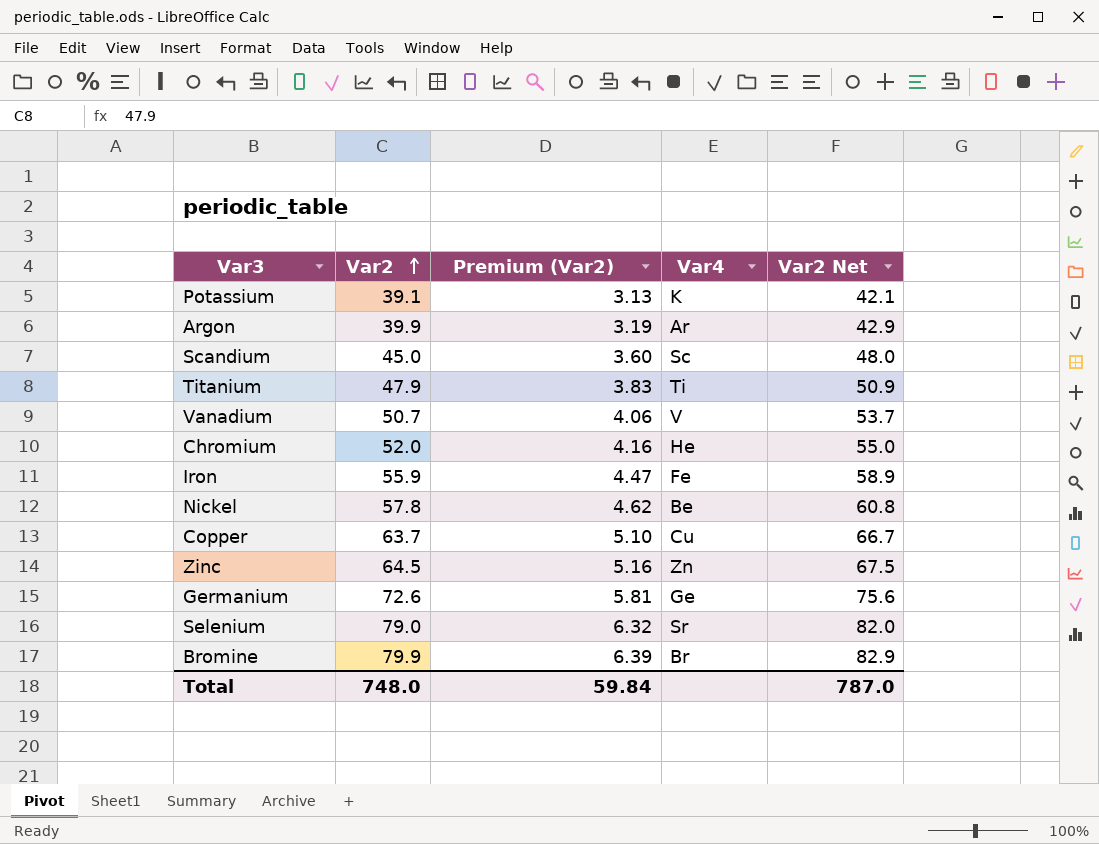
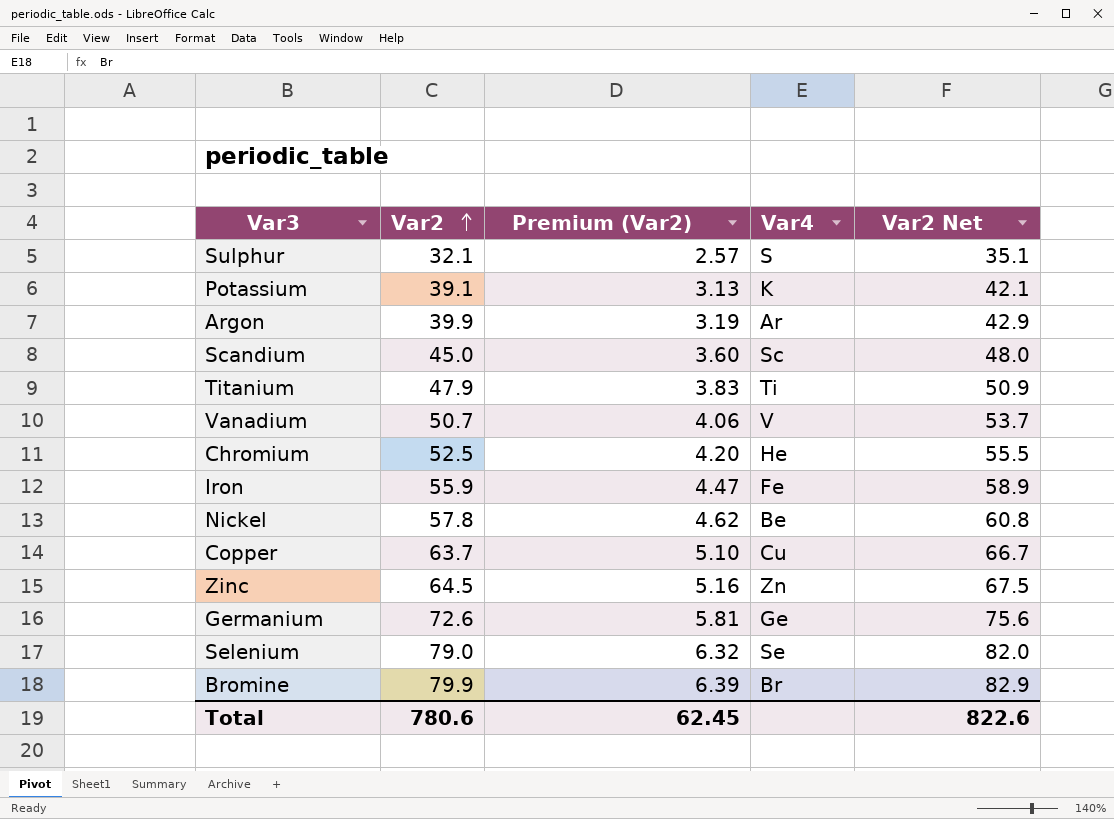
row Sulphur: none -> 32.1 | 2.57 | S | 35.1
Chromium | Var2: 52.0 -> 52.5
Chromium | Premium (Var2): 4.16 -> 4.20
Chromium | Var2 Net: 55.0 -> 55.5
Selenium | Var4: Sr -> Se
Total | Var2: 748.0 -> 780.6
Total | Premium (Var2): 59.84 -> 62.45
Total | Var2 Net: 787.0 -> 822.6

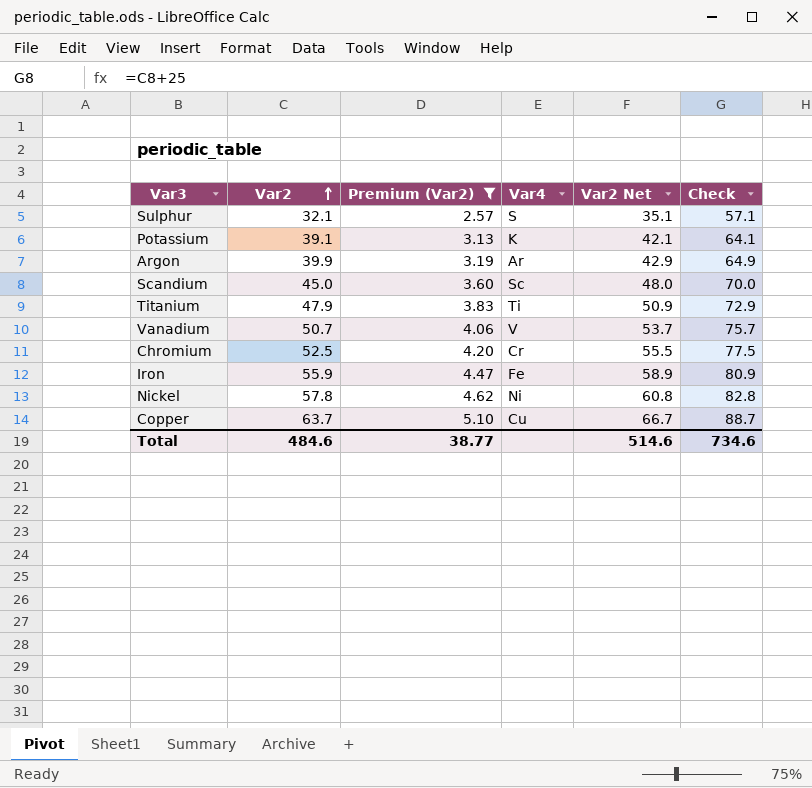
filter: none -> Premium (Var2) <= 5.10
column Check | formula: none -> [Var2] + 25
Chromium | Var4: He -> Cr
Nickel | Var4: Be -> Ni
Total | Var2: 780.6 -> 484.6
Total | Premium (Var2): 62.45 -> 38.77
Total | Var2 Net: 822.6 -> 514.6

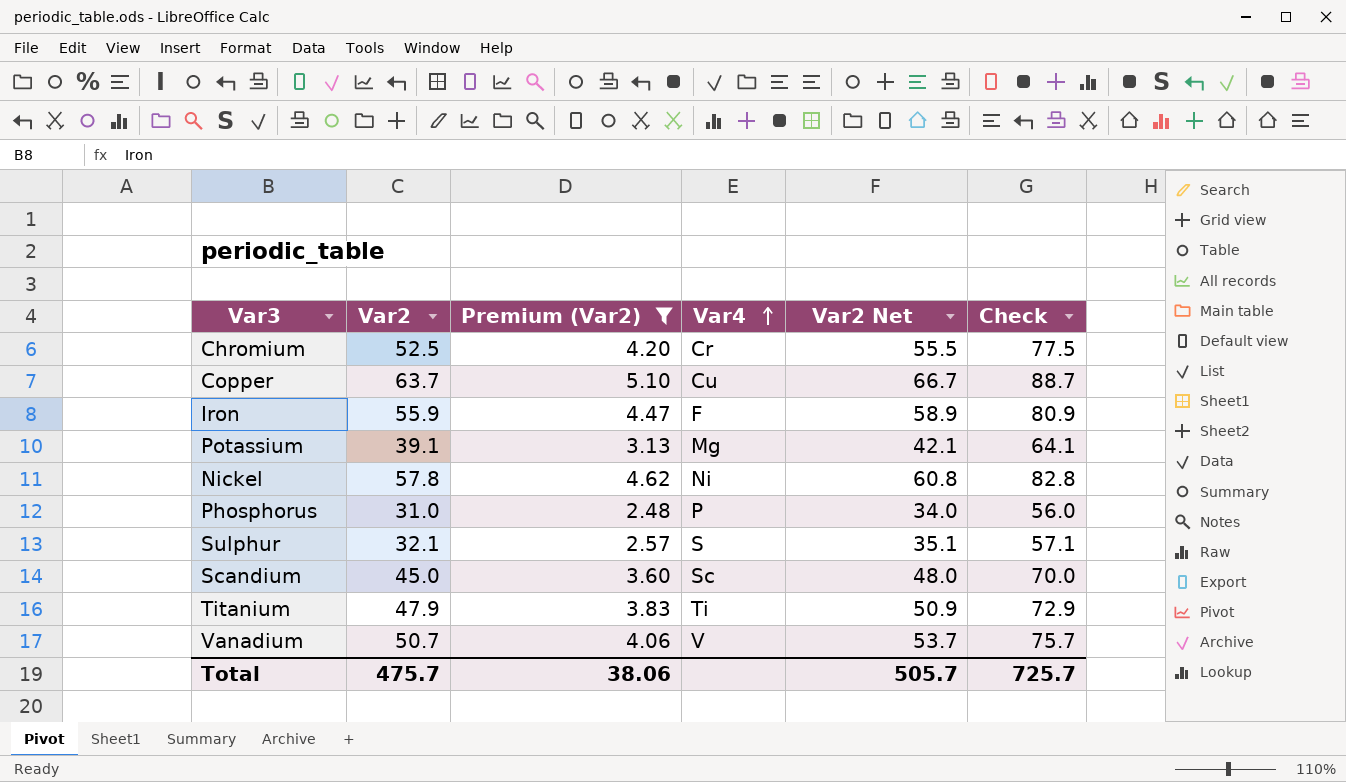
row order: Var2 ascending -> Var4 ascending
row Argon: 39.9 | 3.19 | Ar | 42.9 | 64.9 -> none
Iron | Var4: Fe -> F
Potassium | Var4: K -> Mg
row Phosphorus: none -> 31.0 | 2.48 | P | 34.0 | 56.0
Total | Var2: 484.6 -> 475.7
Total | Premium (Var2): 38.77 -> 38.06
Total | Var2 Net: 514.6 -> 505.7
Total | Check: 734.6 -> 725.7

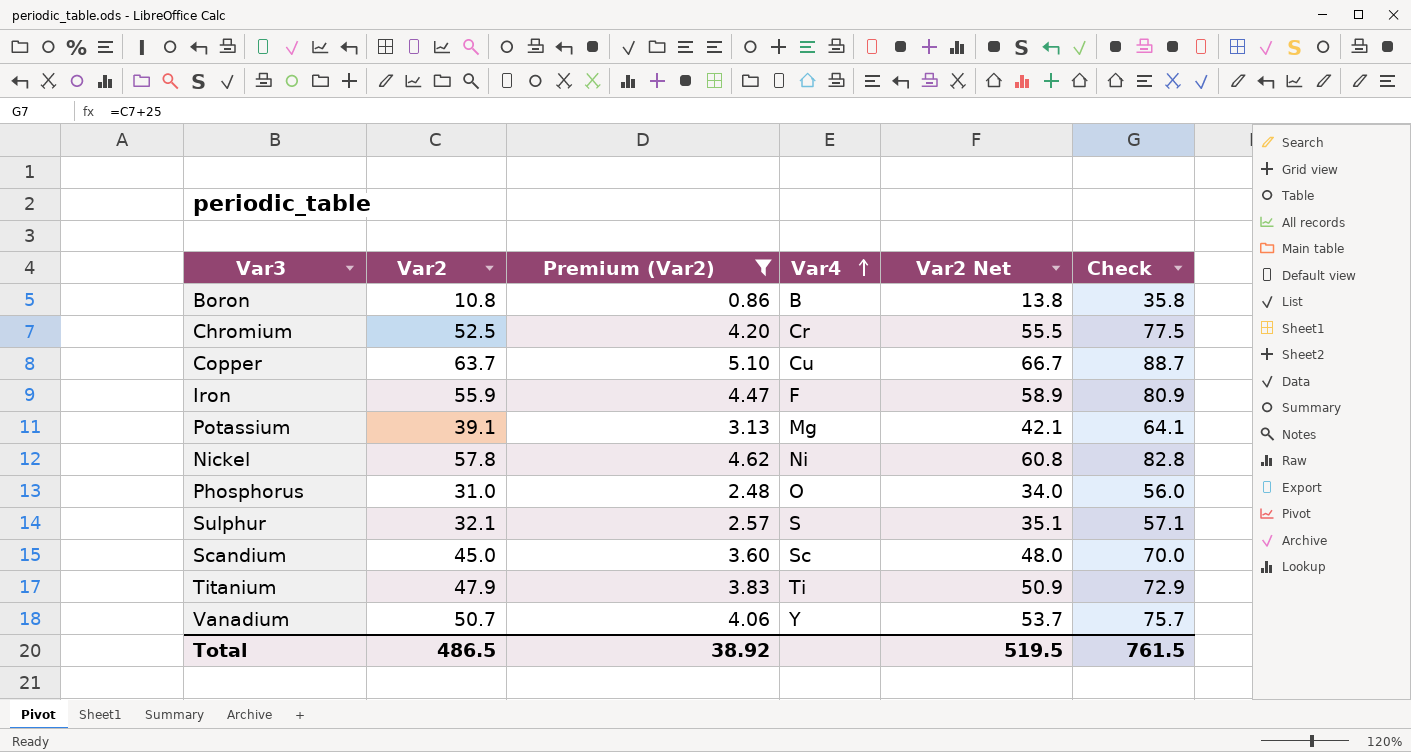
row Boron: none -> 10.8 | 0.86 | B | 13.8 | 35.8
Phosphorus | Var4: P -> O
Vanadium | Var4: V -> Y
Total | Var2: 475.7 -> 486.5
Total | Premium (Var2): 38.06 -> 38.92
Total | Var2 Net: 505.7 -> 519.5
Total | Check: 725.7 -> 761.5

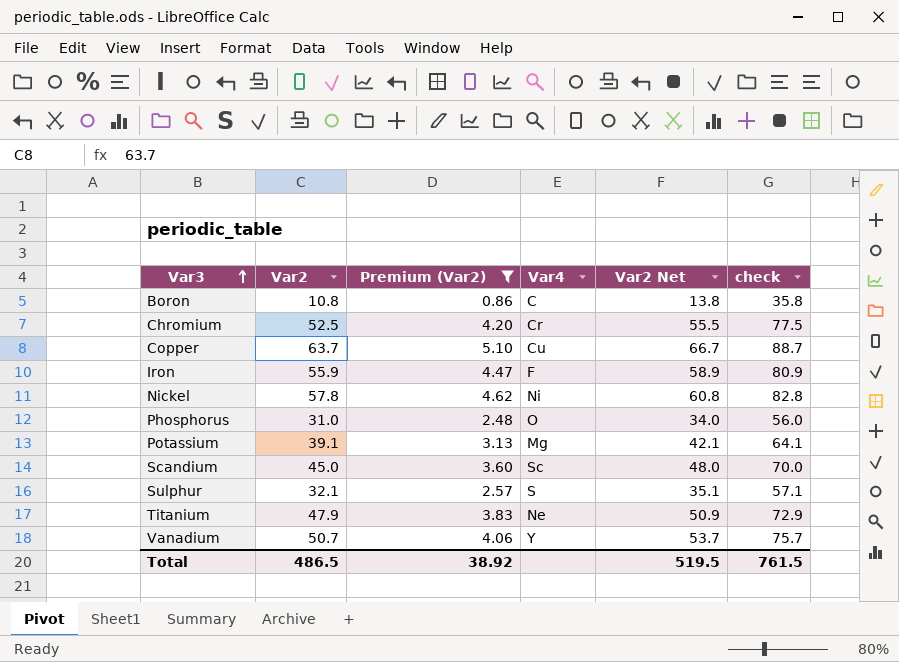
row order: Var4 ascending -> Var3 ascending
column name: Check -> check
Boron | Var4: B -> C
Titanium | Var4: Ti -> Ne

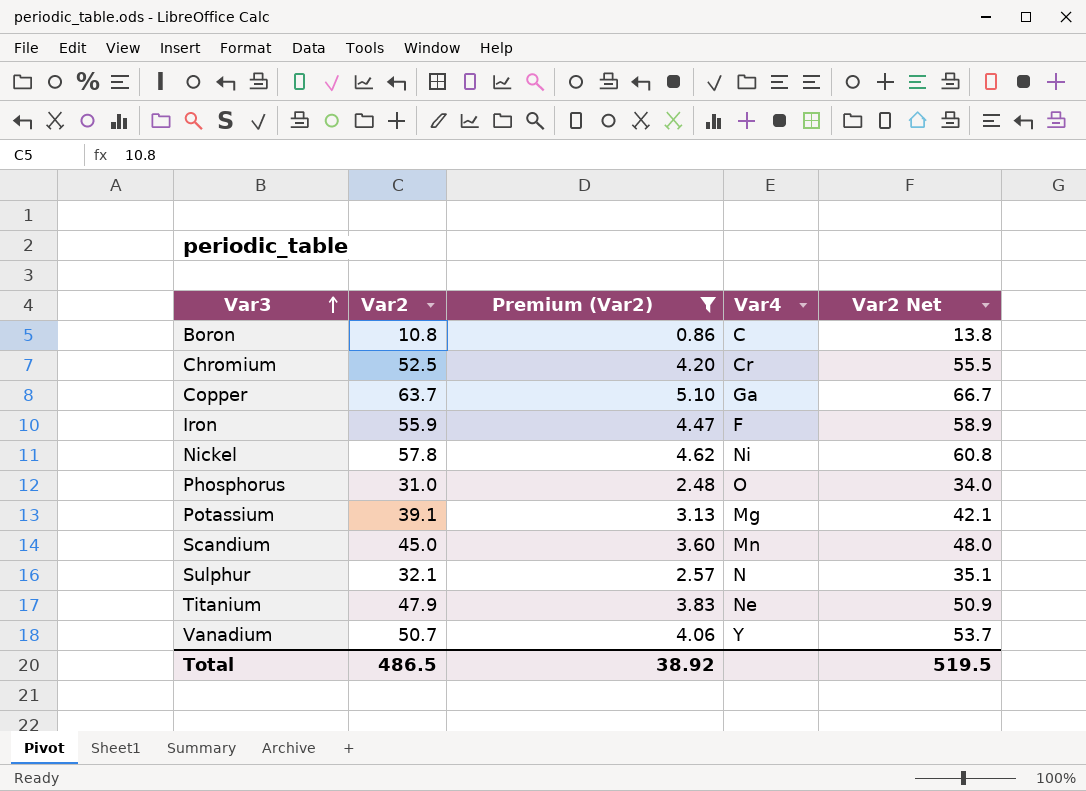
column check | formula: [Var2] + 25 -> none
Copper | Var4: Cu -> Ga
Scandium | Var4: Sc -> Mn
Sulphur | Var4: S -> N

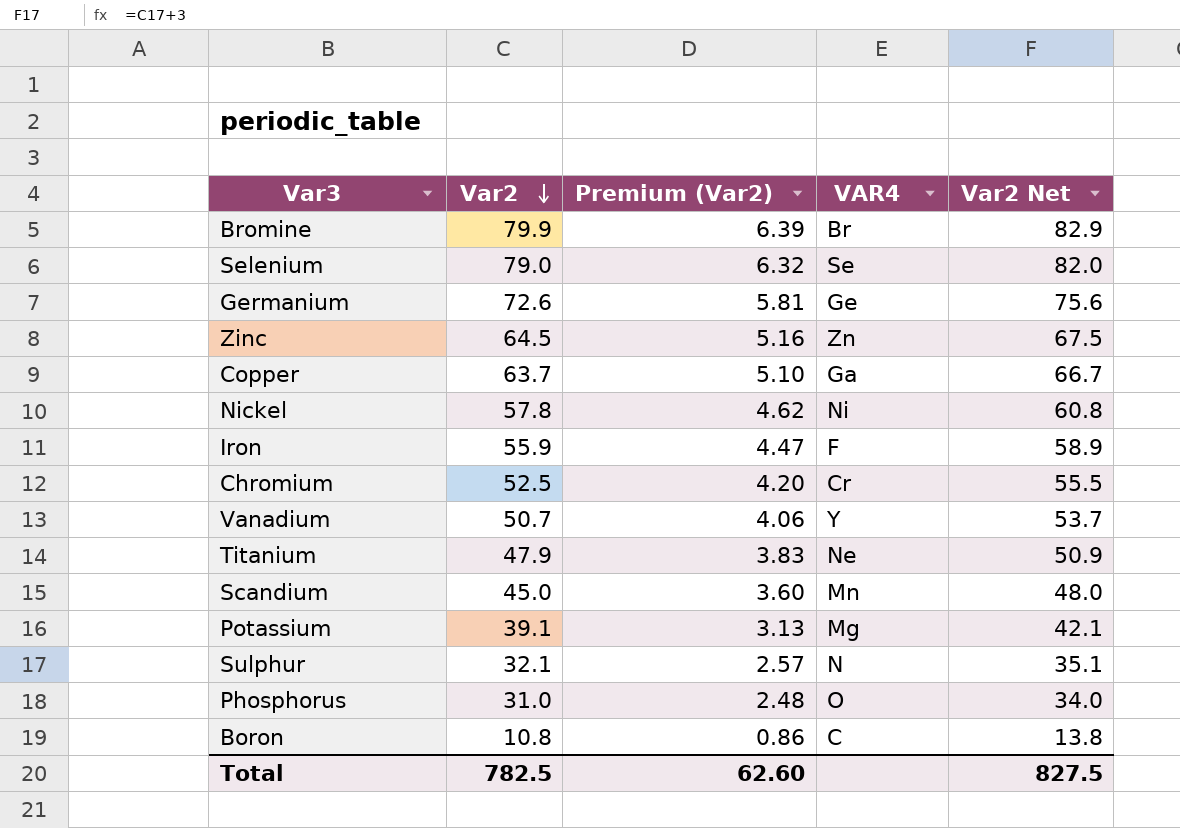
filter: Premium (Var2) <= 5.10 -> none
row order: Var3 ascending -> Var2 descending
column name: Var4 -> VAR4
Total | Var2: 486.5 -> 782.5
Total | Premium (Var2): 38.92 -> 62.60
Total | Var2 Net: 519.5 -> 827.5

